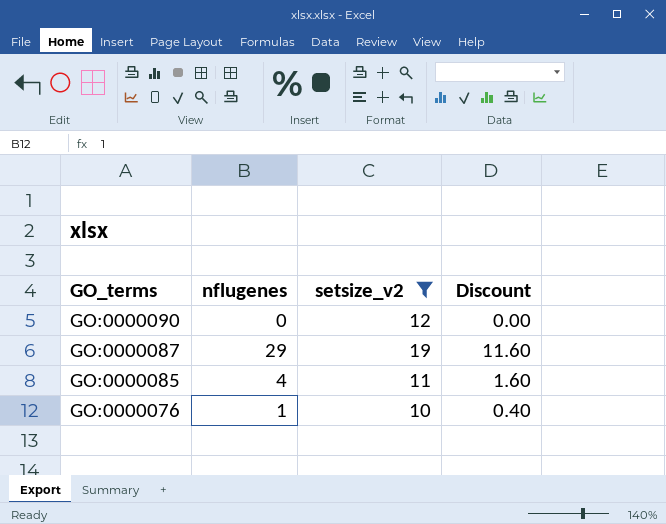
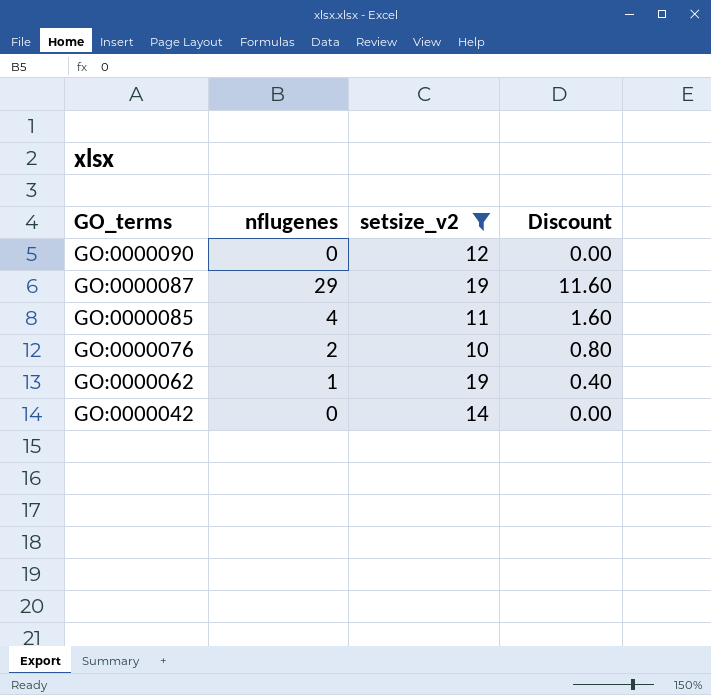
GO:0000076 | nflugenes: 1 -> 2
GO:0000076 | Discount: 0.40 -> 0.80
row GO:0000062: none -> 1 | 19 | 0.40
row GO:0000042: none -> 0 | 14 | 0.00

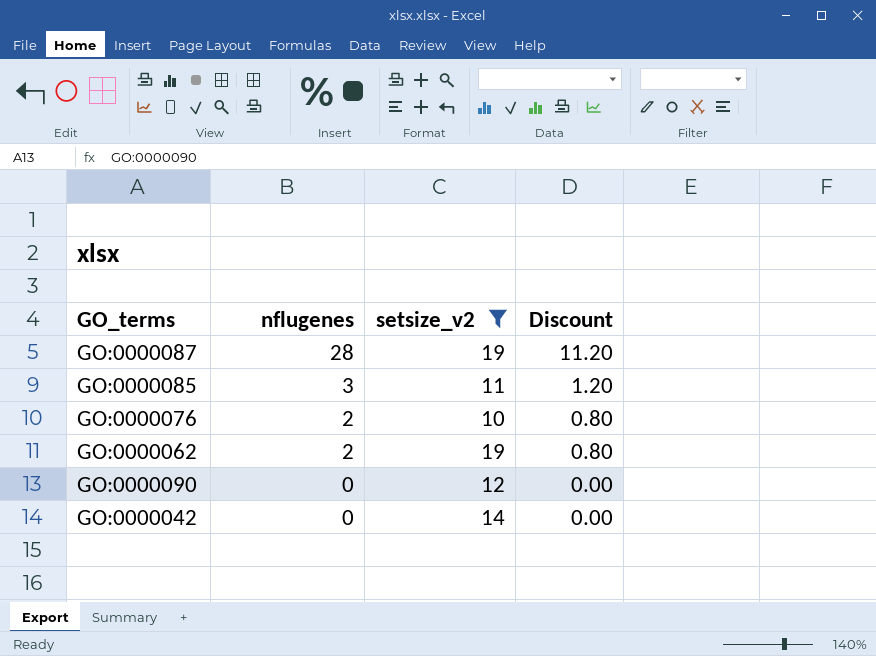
row order: GO_terms descending -> nflugenes descending
GO:0000087 | nflugenes: 29 -> 28
GO:0000087 | Discount: 11.60 -> 11.20
GO:0000085 | nflugenes: 4 -> 3
GO:0000085 | Discount: 1.60 -> 1.20
GO:0000062 | nflugenes: 1 -> 2
GO:0000062 | Discount: 0.40 -> 0.80

